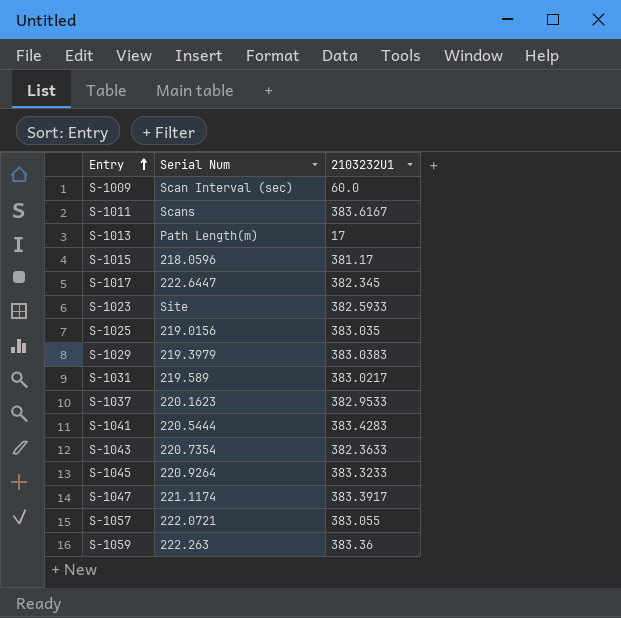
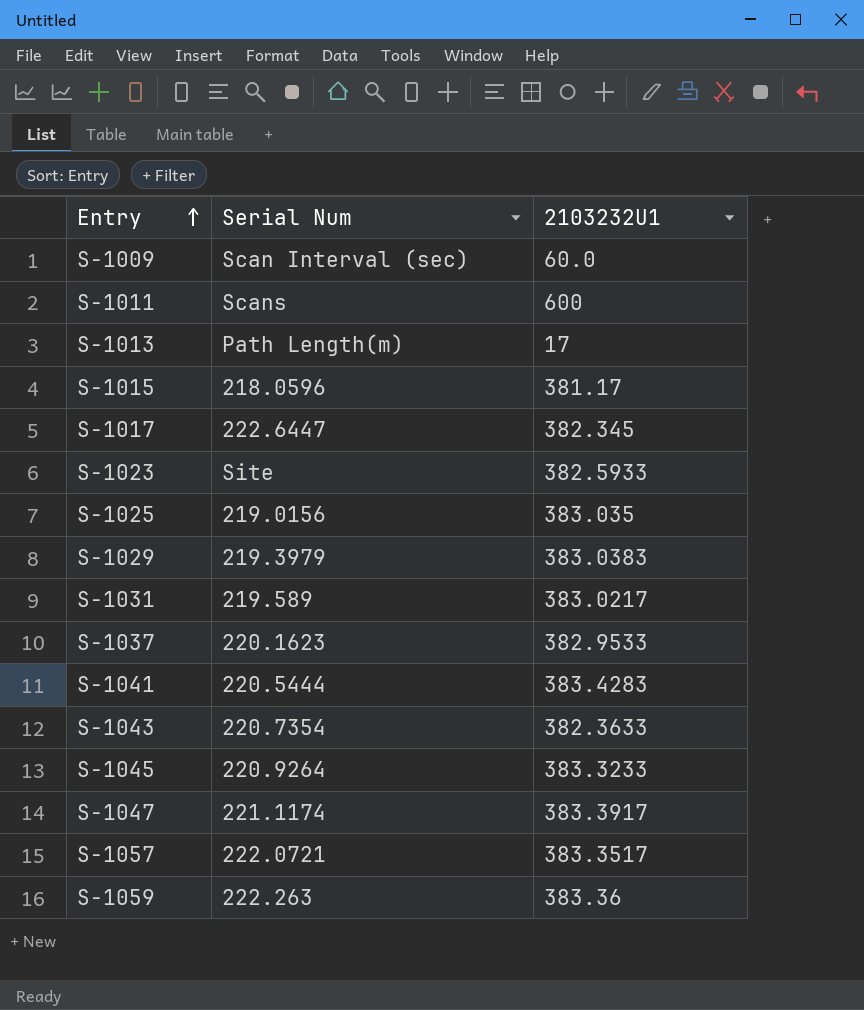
S-1011 | 2103232U1: 383.6167 -> 600
S-1057 | 2103232U1: 383.055 -> 383.3517

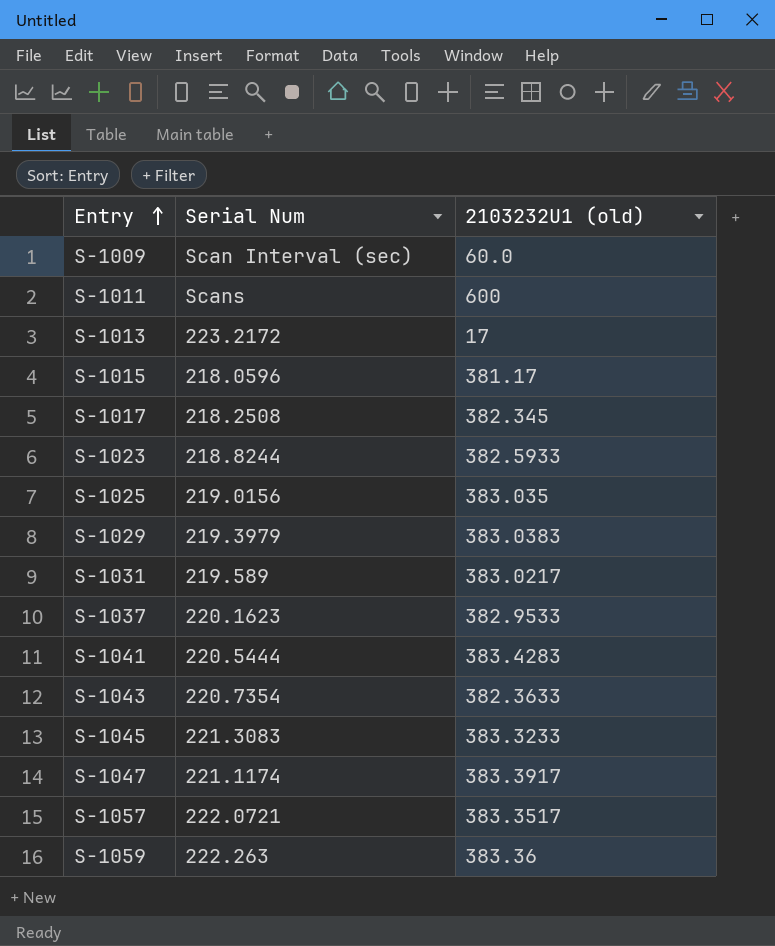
column name: 2103232U1 -> 2103232U1 (old)
S-1013 | Serial Num: Path Length(m) -> 223.2172
S-1017 | Serial Num: 222.6447 -> 218.2508
S-1023 | Serial Num: Site -> 218.8244
S-1045 | Serial Num: 220.9264 -> 221.3083

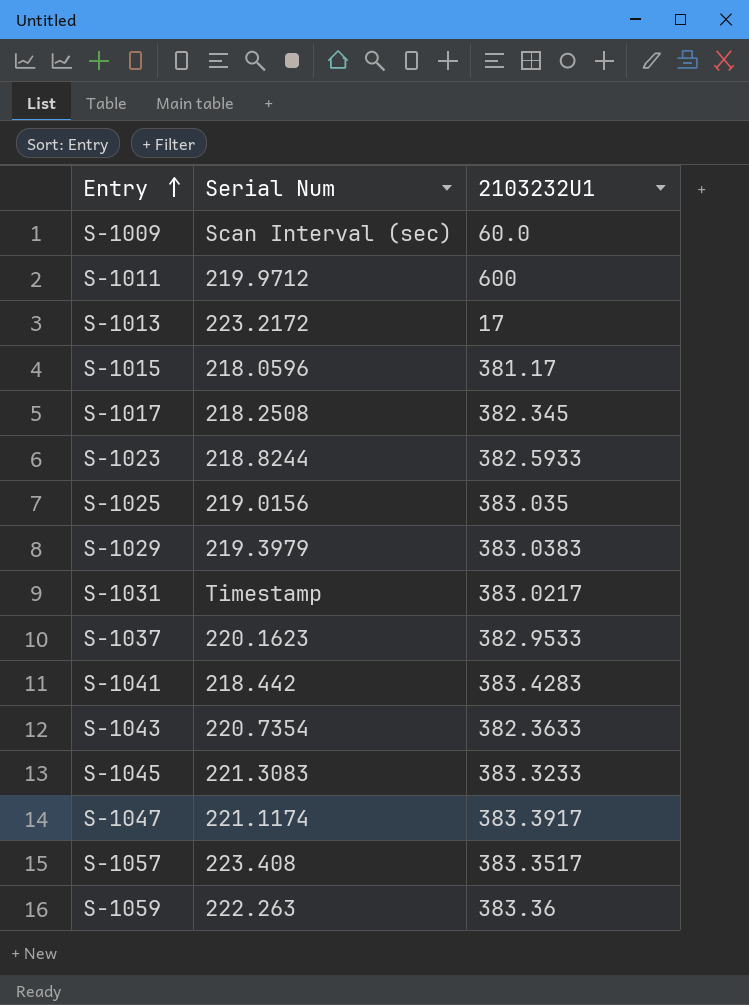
column name: 2103232U1 (old) -> 2103232U1
S-1011 | Serial Num: Scans -> 219.9712
S-1031 | Serial Num: 219.589 -> Timestamp
S-1041 | Serial Num: 220.5444 -> 218.442
S-1057 | Serial Num: 222.0721 -> 223.408

